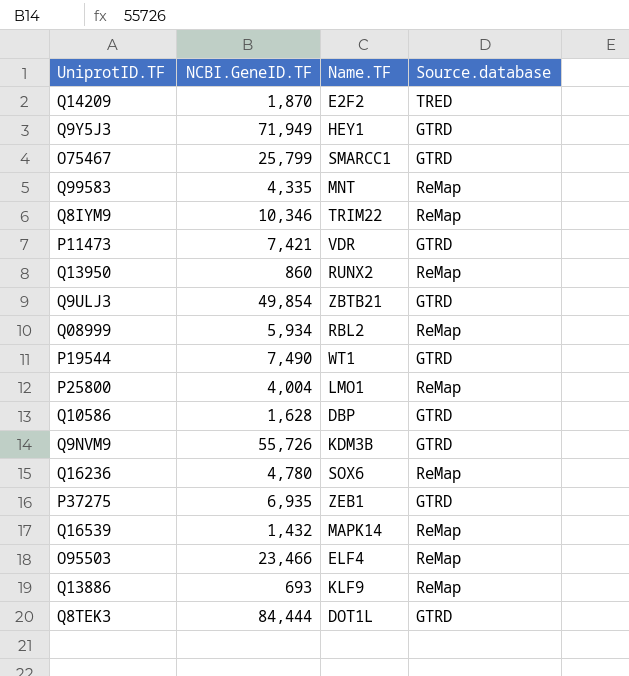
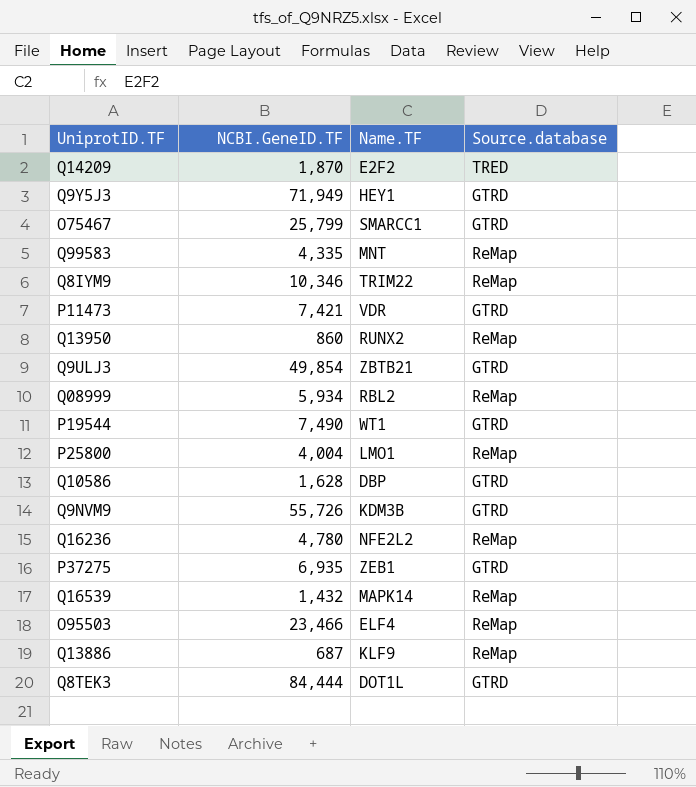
Q16236 | Name.TF: SOX6 -> NFE2L2
Q13886 | NCBI.GeneID.TF: 693 -> 687

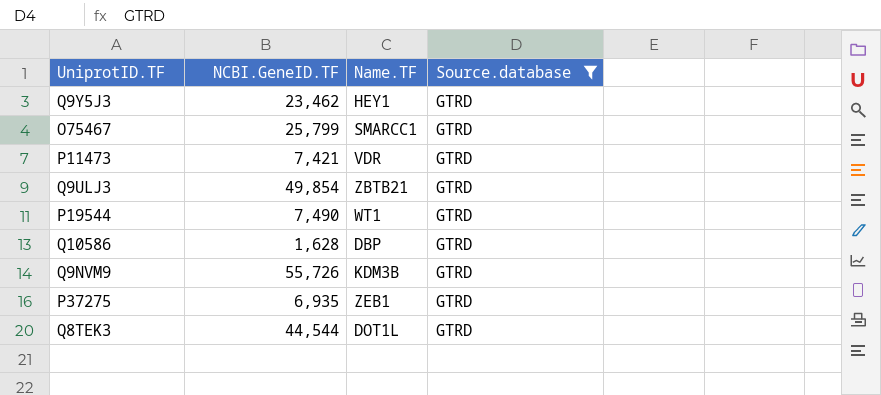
filter: none -> Source.database = GTRD
Q9Y5J3 | NCBI.GeneID.TF: 71,949 -> 23,462
Q8TEK3 | NCBI.GeneID.TF: 84,444 -> 44,544

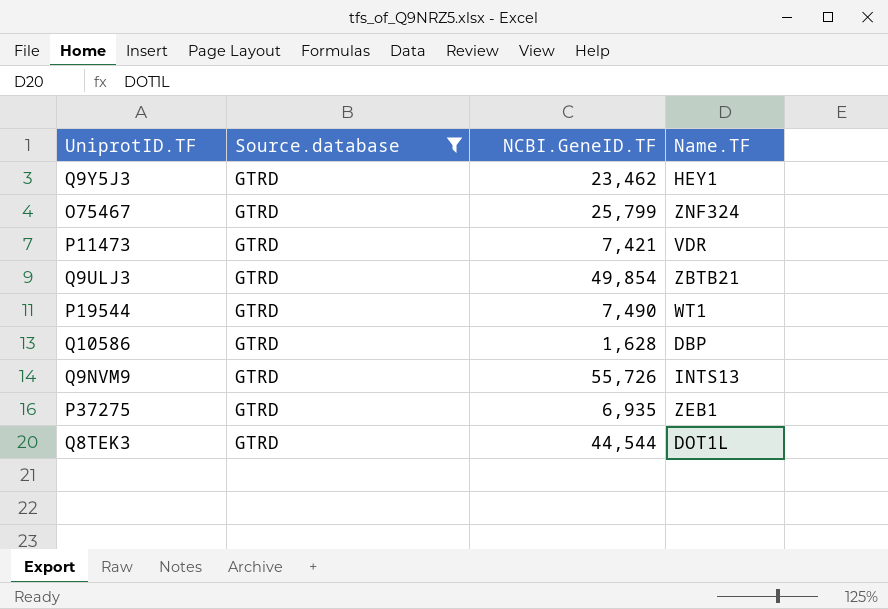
column Source.database | position: 4 -> 2
O75467 | Name.TF: SMARCC1 -> ZNF324
Q9NVM9 | Name.TF: KDM3B -> INTS13

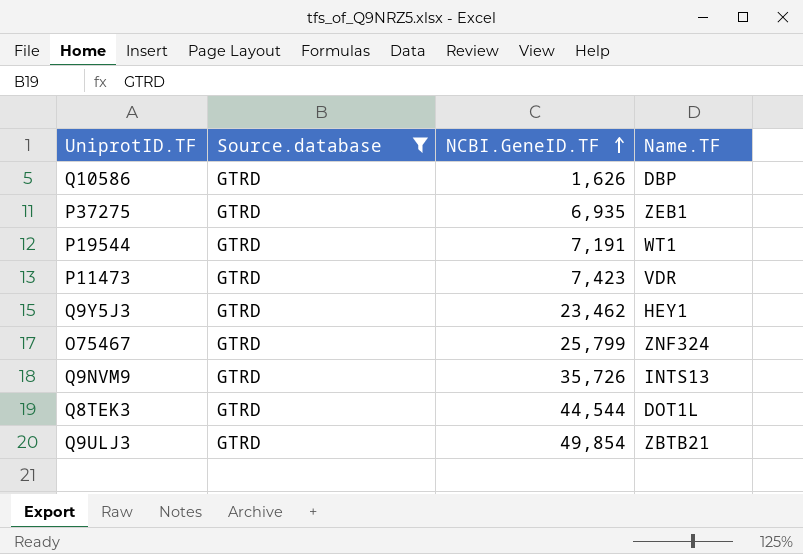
row order: none -> NCBI.GeneID.TF ascending
Q10586 | NCBI.GeneID.TF: 1,628 -> 1,626
P19544 | NCBI.GeneID.TF: 7,490 -> 7,191
P11473 | NCBI.GeneID.TF: 7,421 -> 7,423
Q9NVM9 | NCBI.GeneID.TF: 55,726 -> 35,726

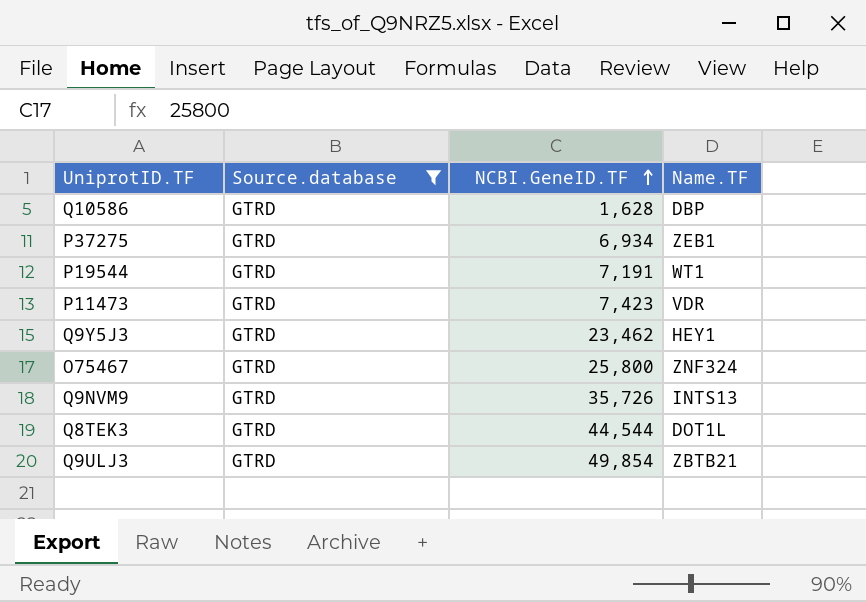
Q10586 | NCBI.GeneID.TF: 1,626 -> 1,628
P37275 | NCBI.GeneID.TF: 6,935 -> 6,934
O75467 | NCBI.GeneID.TF: 25,799 -> 25,800

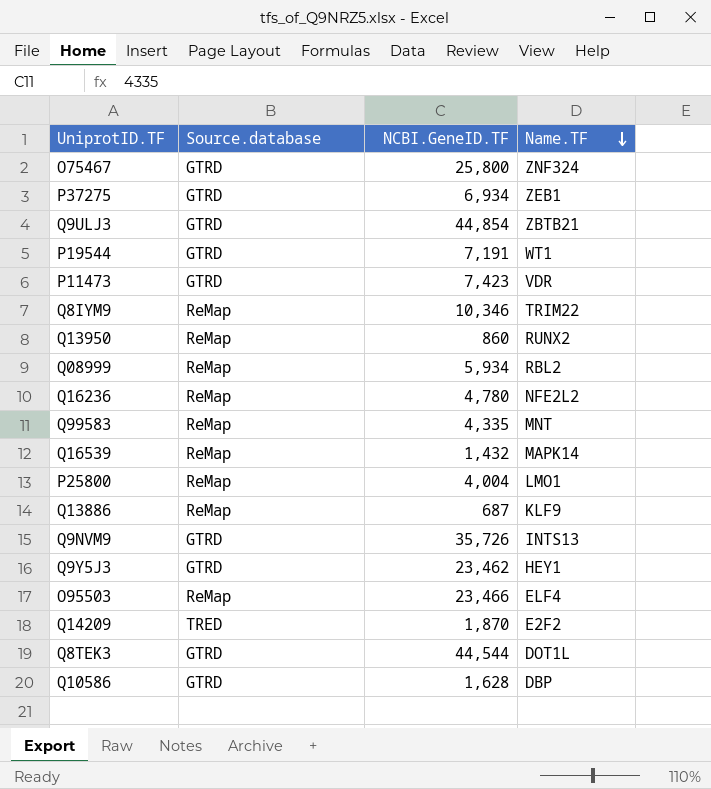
filter: Source.database = GTRD -> none
row order: NCBI.GeneID.TF ascending -> Name.TF descending
Q9ULJ3 | NCBI.GeneID.TF: 49,854 -> 44,854

